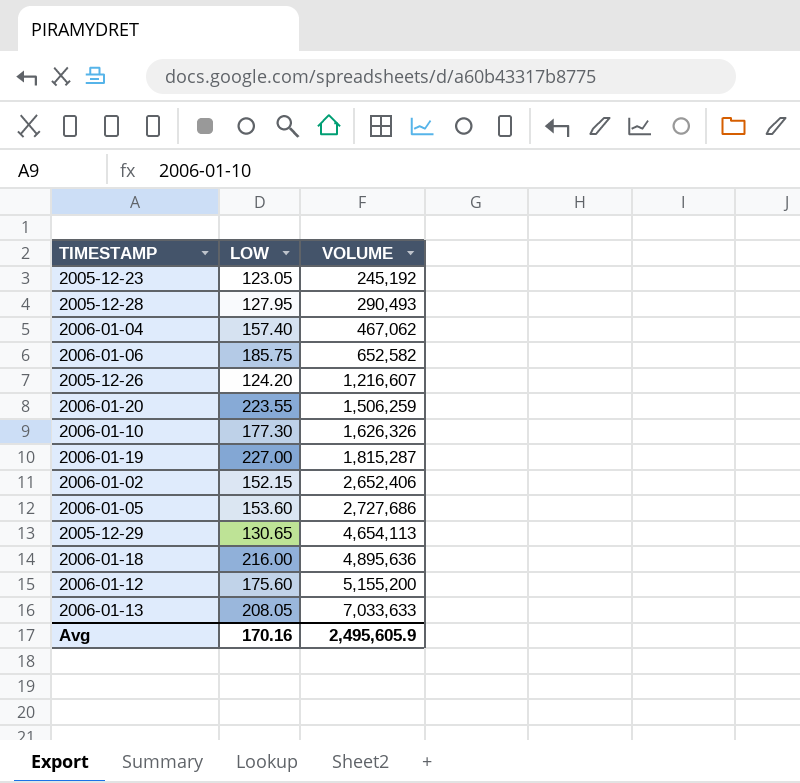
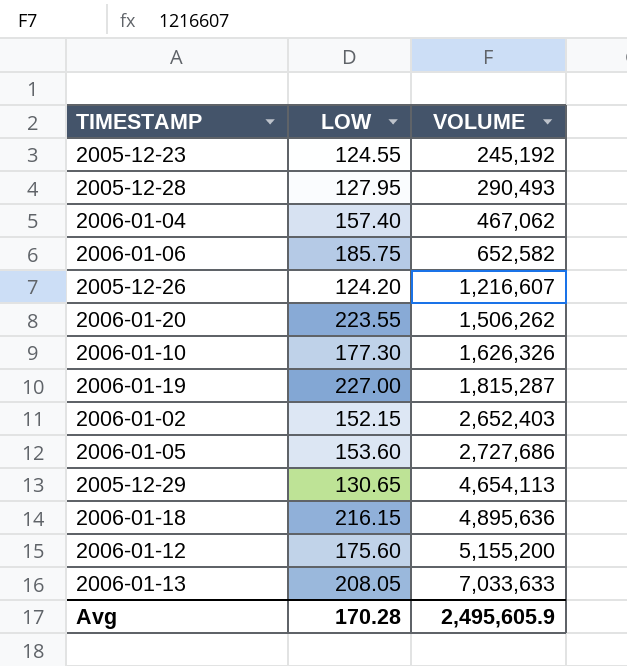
2005-12-23 | LOW: 123.05 -> 124.55
2006-01-20 | VOLUME: 1,506,259 -> 1,506,262
2006-01-02 | VOLUME: 2,652,406 -> 2,652,403
2006-01-18 | LOW: 216.00 -> 216.15
Avg | LOW: 170.16 -> 170.28

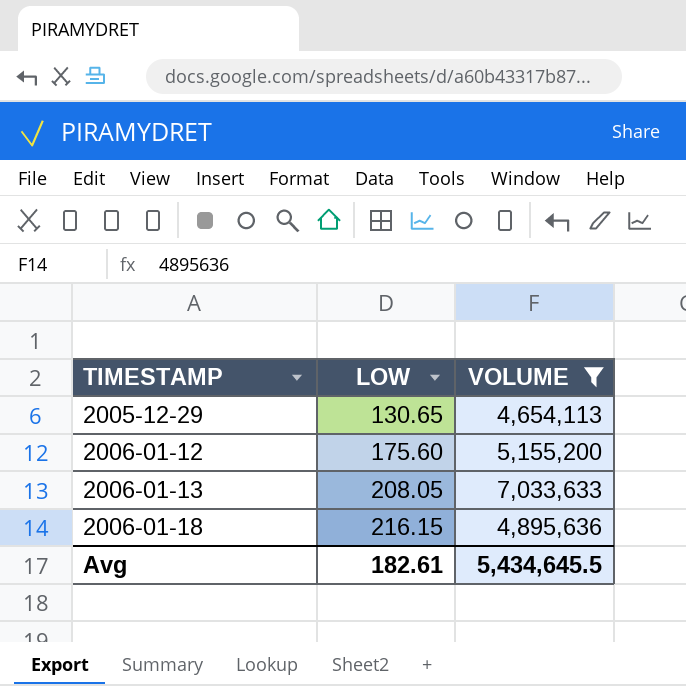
filter: none -> VOLUME >= 4,654,113
row order: VOLUME ascending -> TIMESTAMP ascending
Avg | LOW: 170.28 -> 182.61
Avg | VOLUME: 2,495,605.9 -> 5,434,645.5

